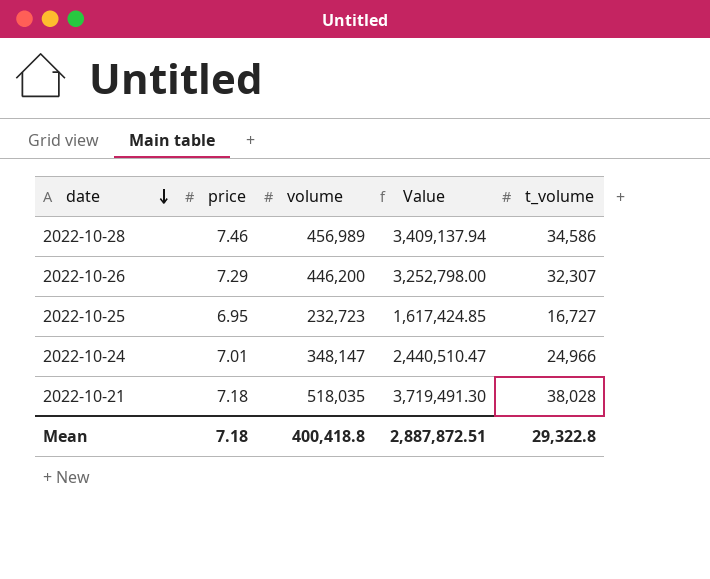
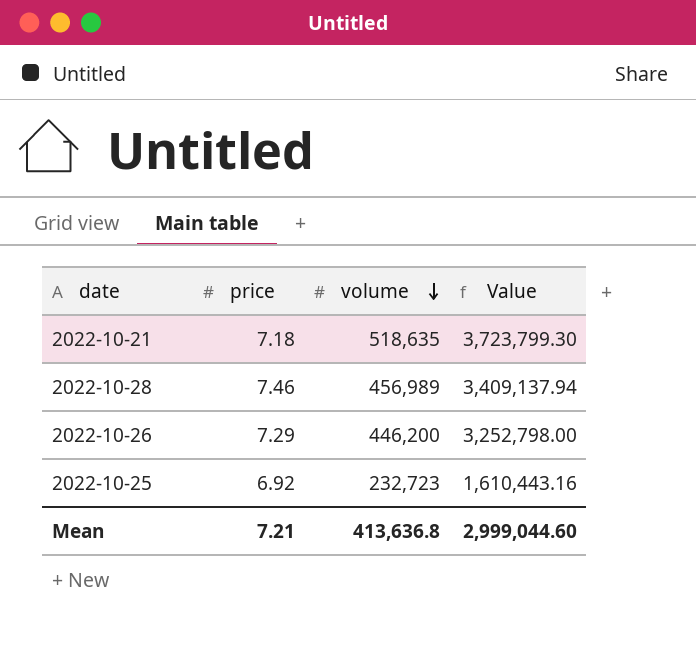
row order: date descending -> volume descending
column t_volume | position: 5 -> none
row 2022-10-24: 7.01 | 348,147 | 2,440,510.47 | 24,966 -> none
2022-10-21 | volume: 518,035 -> 518,635
2022-10-21 | Value: 3,719,491.30 -> 3,723,799.30
2022-10-25 | price: 6.95 -> 6.92
2022-10-25 | Value: 1,617,424.85 -> 1,610,443.16
Mean | price: 7.18 -> 7.21
Mean | volume: 400,418.8 -> 413,636.8
Mean | Value: 2,887,872.51 -> 2,999,044.60

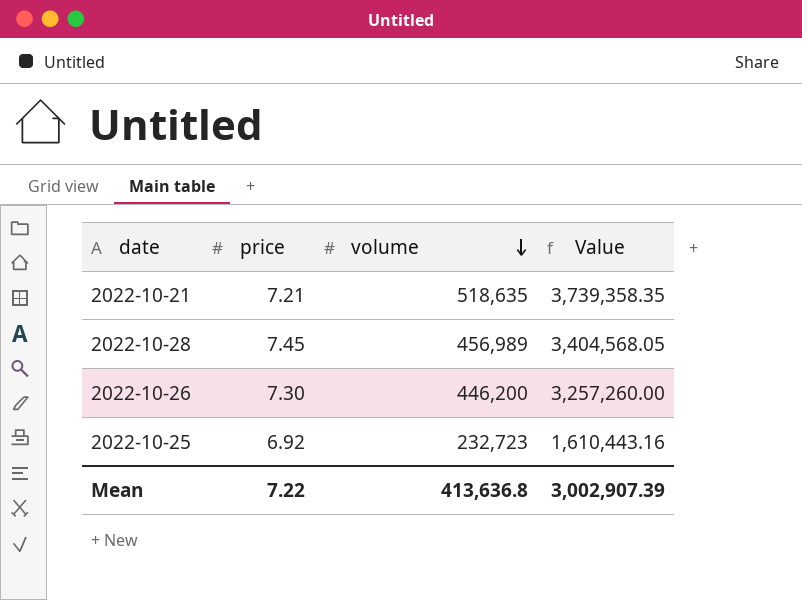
2022-10-21 | price: 7.18 -> 7.21
2022-10-21 | Value: 3,723,799.30 -> 3,739,358.35
2022-10-28 | price: 7.46 -> 7.45
2022-10-28 | Value: 3,409,137.94 -> 3,404,568.05
2022-10-26 | price: 7.29 -> 7.30
2022-10-26 | Value: 3,252,798.00 -> 3,257,260.00
Mean | price: 7.21 -> 7.22
Mean | Value: 2,999,044.60 -> 3,002,907.39

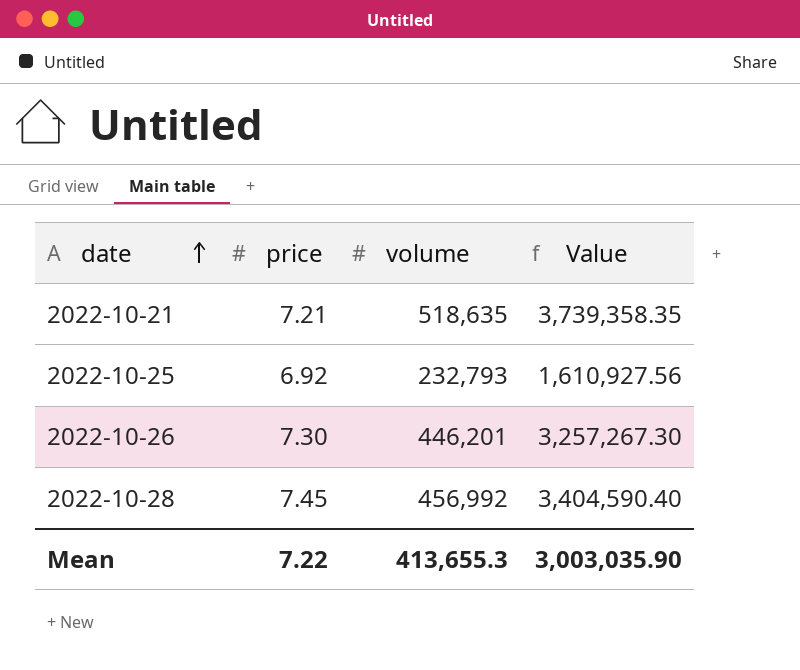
row order: volume descending -> date ascending
2022-10-25 | volume: 232,723 -> 232,793
2022-10-25 | Value: 1,610,443.16 -> 1,610,927.56
2022-10-26 | volume: 446,200 -> 446,201
2022-10-26 | Value: 3,257,260.00 -> 3,257,267.30
2022-10-28 | volume: 456,989 -> 456,992
2022-10-28 | Value: 3,404,568.05 -> 3,404,590.40
Mean | volume: 413,636.8 -> 413,655.3
Mean | Value: 3,002,907.39 -> 3,003,035.90

